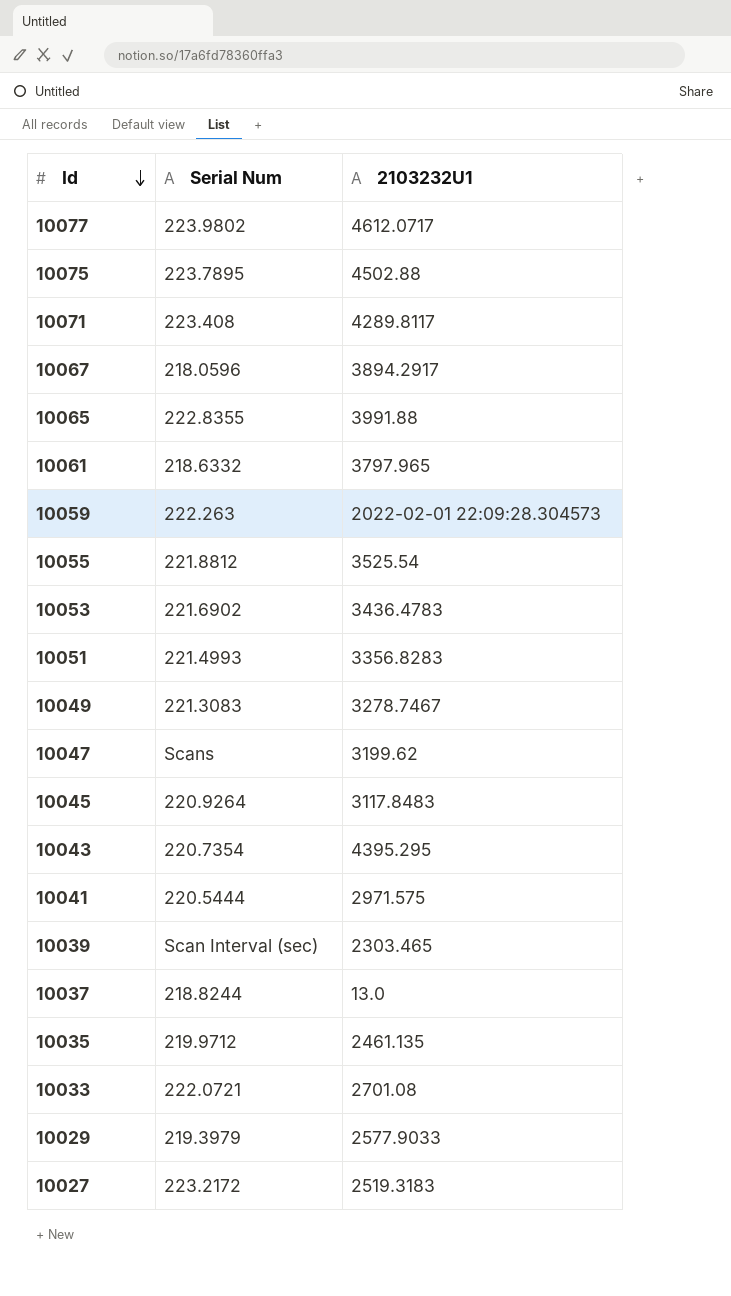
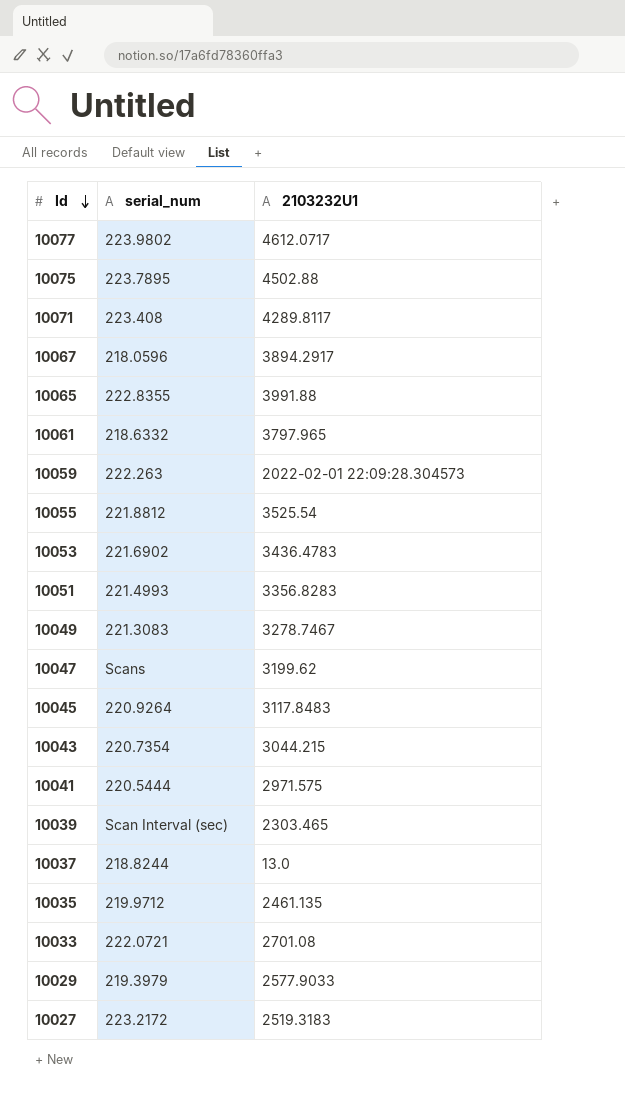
column name: Serial Num -> serial_num
10043 | 2103232U1: 4395.295 -> 3044.215

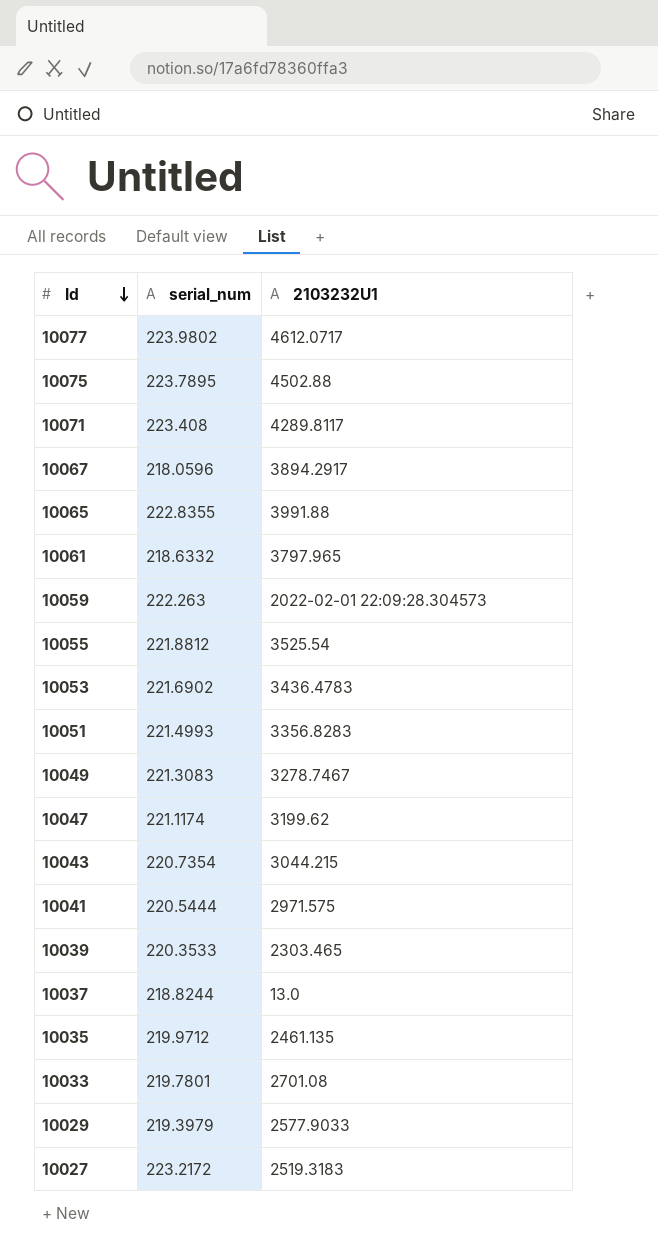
row 10045: 220.9264 | 3117.8483 -> none
10047 | serial_num: Scans -> 221.1174
10039 | serial_num: Scan Interval (sec) -> 220.3533
10033 | serial_num: 222.0721 -> 219.7801

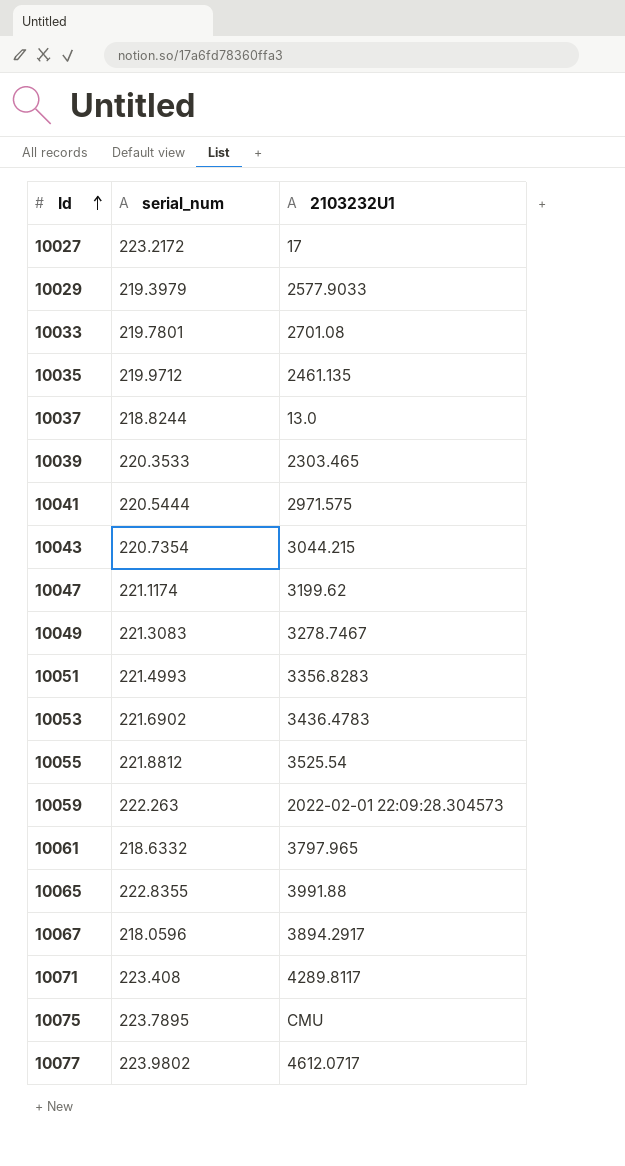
row order: Id descending -> Id ascending
10027 | 2103232U1: 2519.3183 -> 17
10075 | 2103232U1: 4502.88 -> CMU

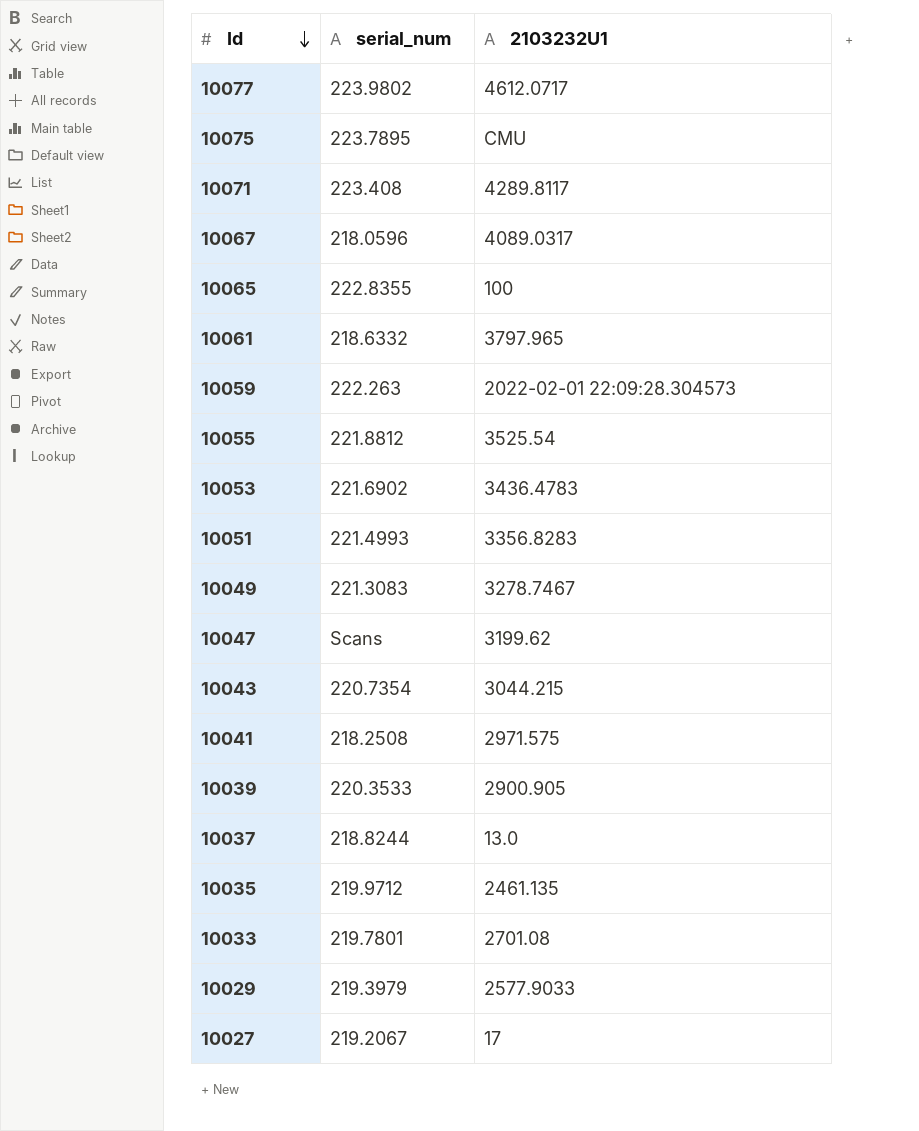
row order: Id ascending -> Id descending
10067 | 2103232U1: 3894.2917 -> 4089.0317
10065 | 2103232U1: 3991.88 -> 100
10047 | serial_num: 221.1174 -> Scans
10041 | serial_num: 220.5444 -> 218.2508
10039 | 2103232U1: 2303.465 -> 2900.905
10027 | serial_num: 223.2172 -> 219.2067

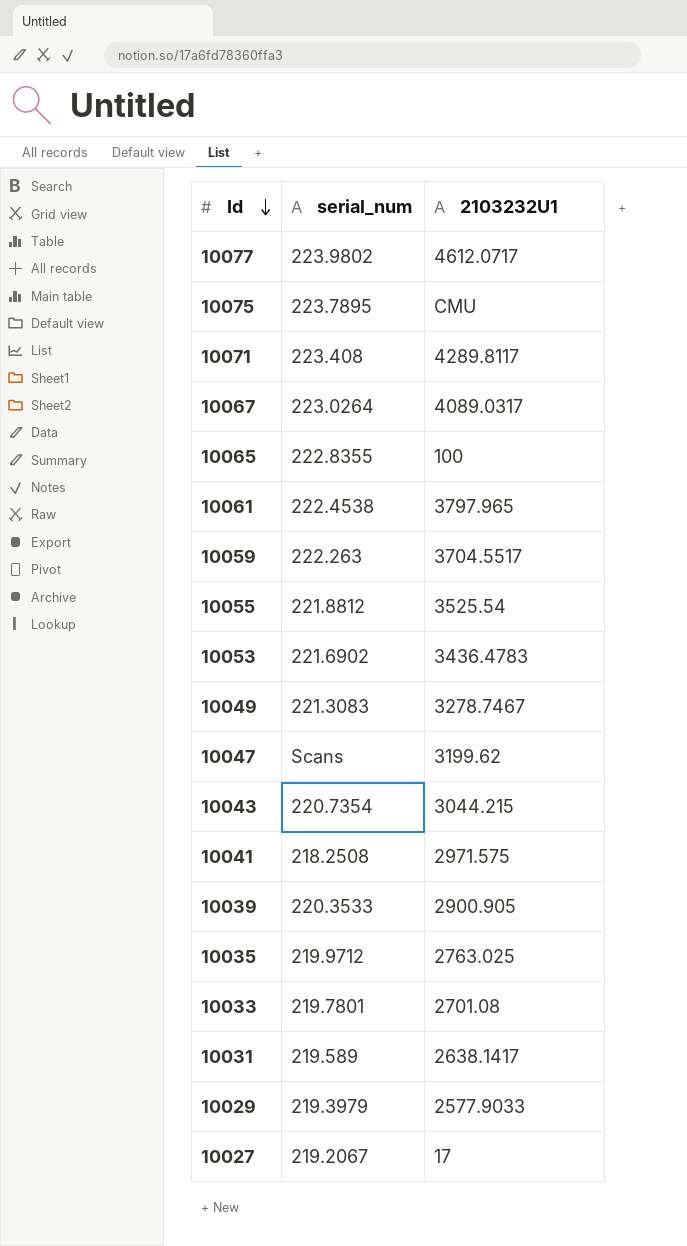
row 10051: 221.4993 | 3356.8283 -> none
row 10037: 218.8244 | 13.0 -> none
10067 | serial_num: 218.0596 -> 223.0264
10061 | serial_num: 218.6332 -> 222.4538
10059 | 2103232U1: 2022-02-01 22:09:28.304573 -> 3704.5517
10035 | 2103232U1: 2461.135 -> 2763.025
row 10031: none -> 219.589 | 2638.1417

